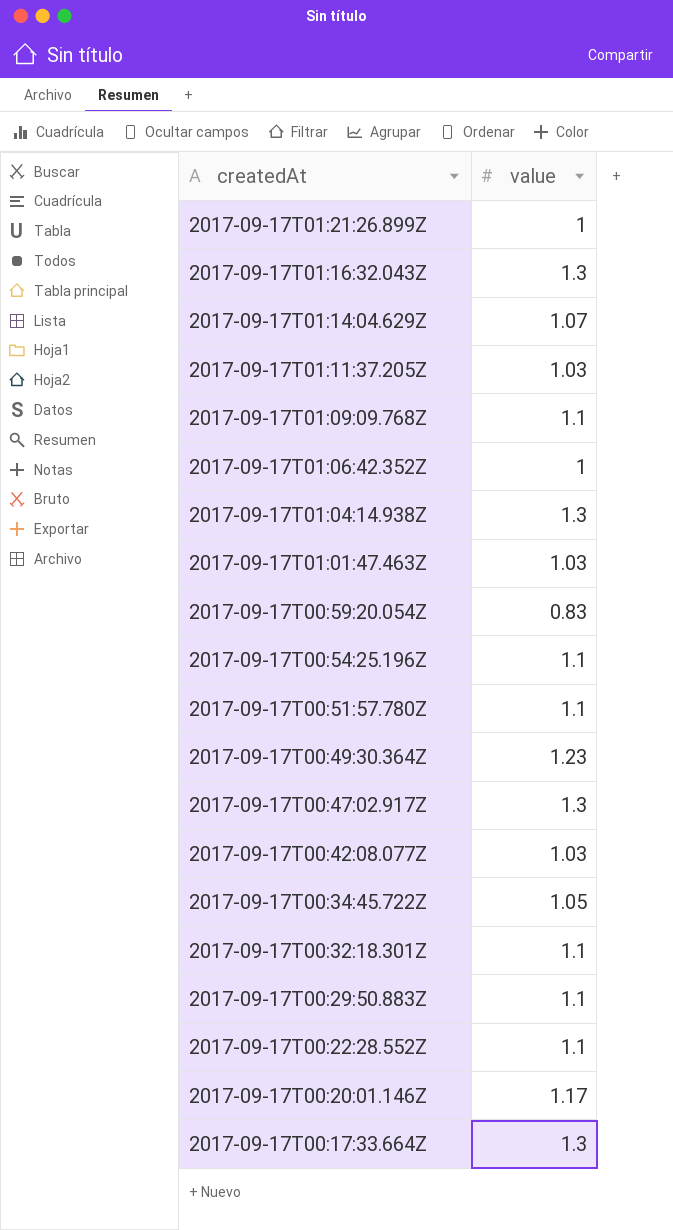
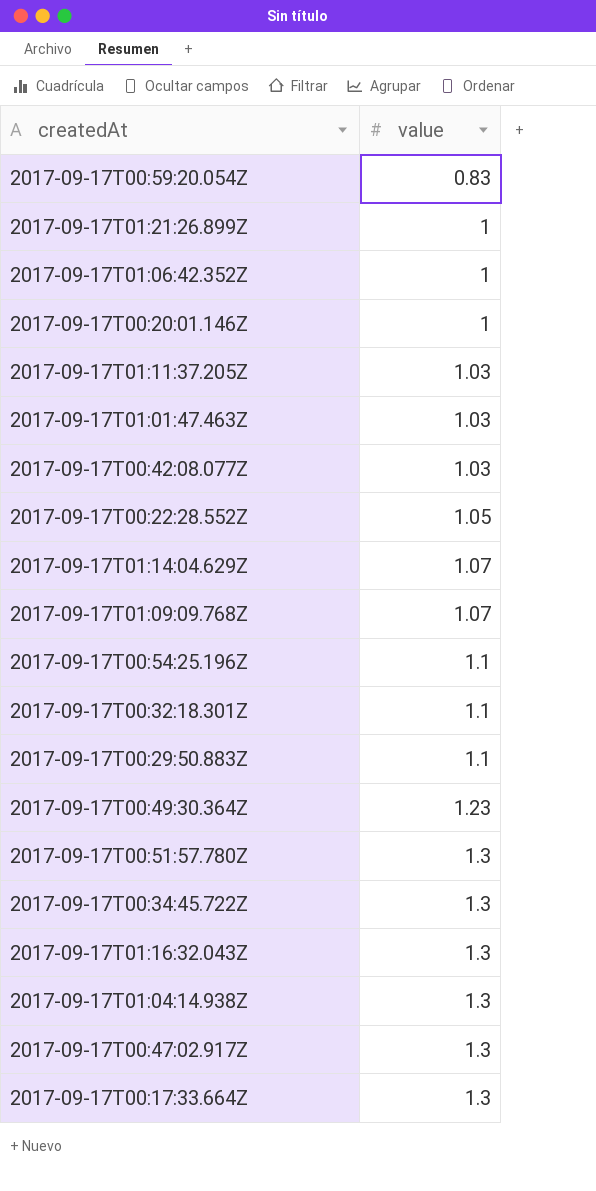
row order: createdAt descending -> value ascending
2017-09-17T00:20:01.146Z | value: 1.17 -> 1
2017-09-17T00:22:28.552Z | value: 1.1 -> 1.05
2017-09-17T01:09:09.768Z | value: 1.1 -> 1.07
2017-09-17T00:51:57.780Z | value: 1.1 -> 1.3
2017-09-17T00:34:45.722Z | value: 1.05 -> 1.3

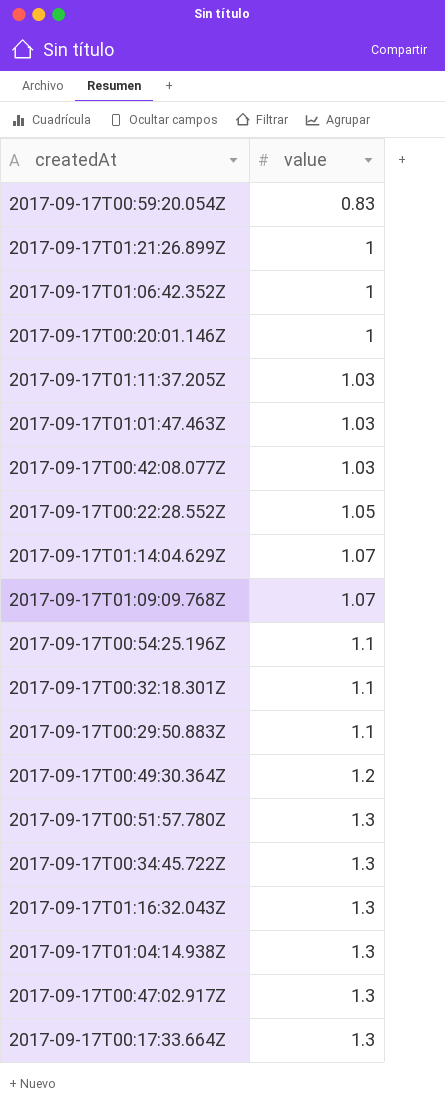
2017-09-17T00:49:30.364Z | value: 1.23 -> 1.2

